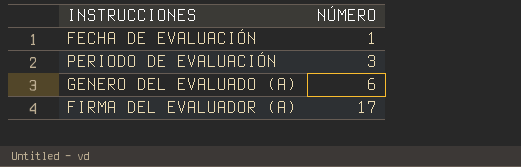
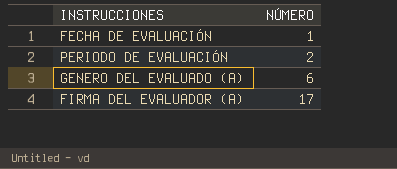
PERIODO DE EVALUACIÓN | NÚMERO: 3 -> 2

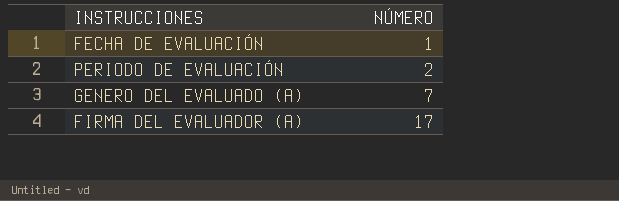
GENERO DEL EVALUADO (A) | NÚMERO: 6 -> 7

